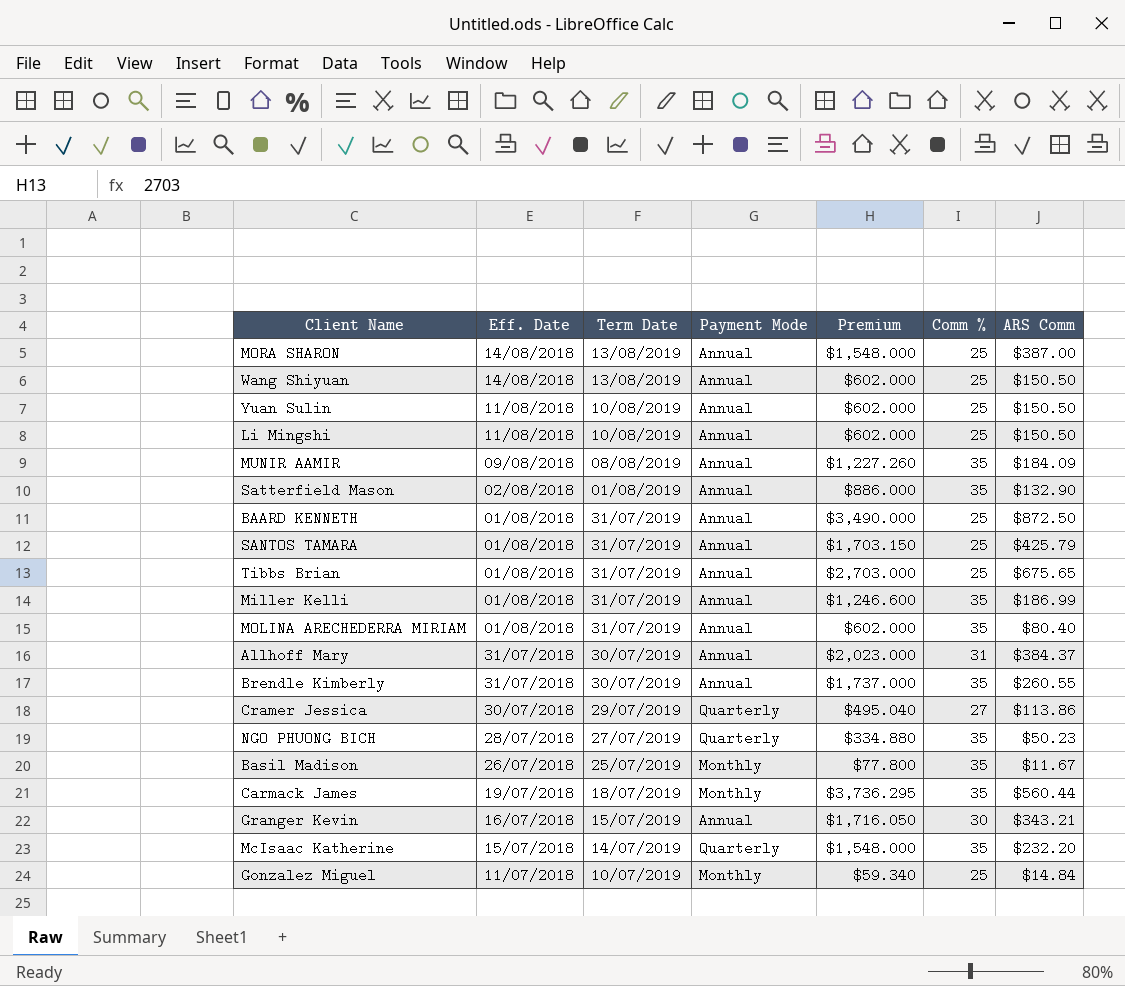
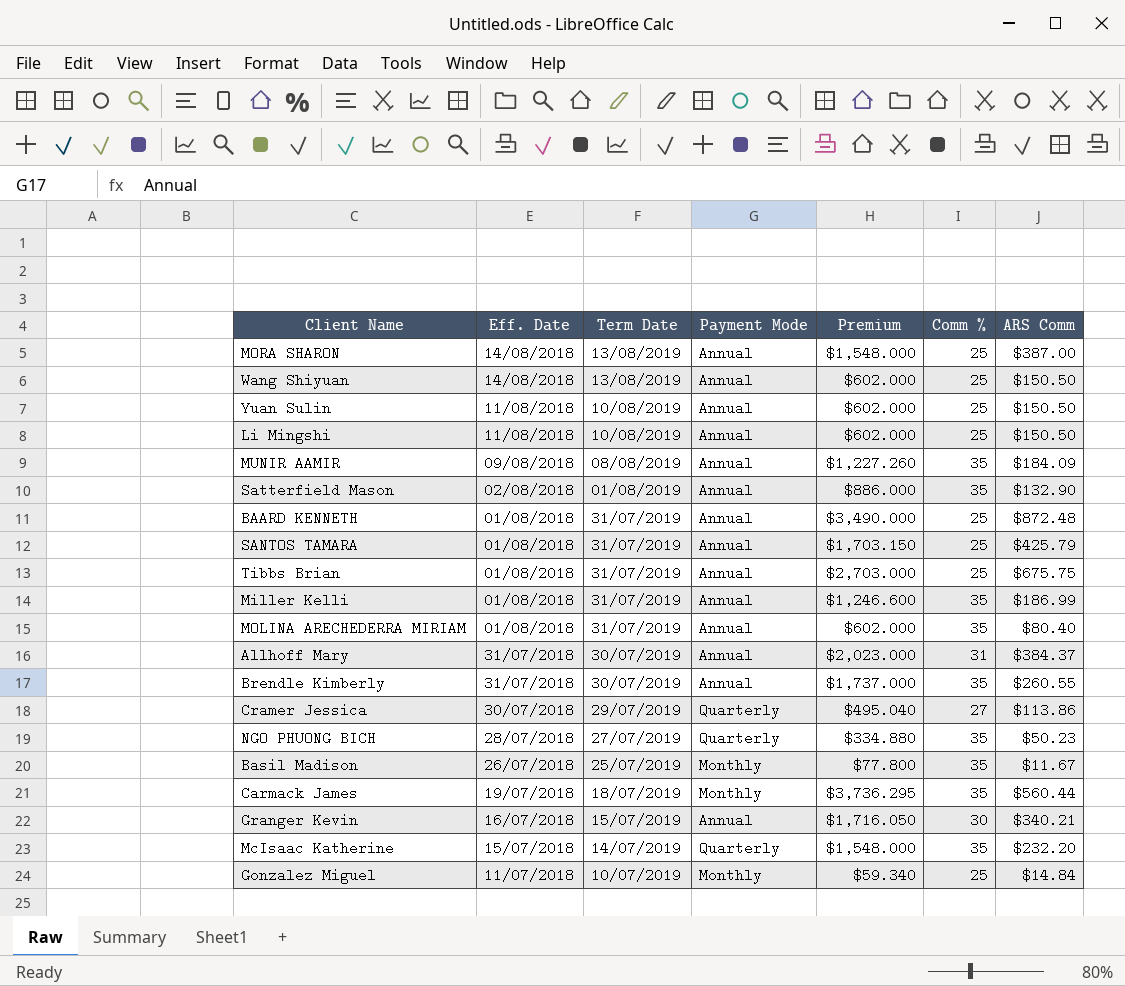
BAARD KENNETH | ARS Comm: $872.50 -> $872.48
Tibbs Brian | ARS Comm: $675.65 -> $675.75
Granger Kevin | ARS Comm: $343.21 -> $340.21

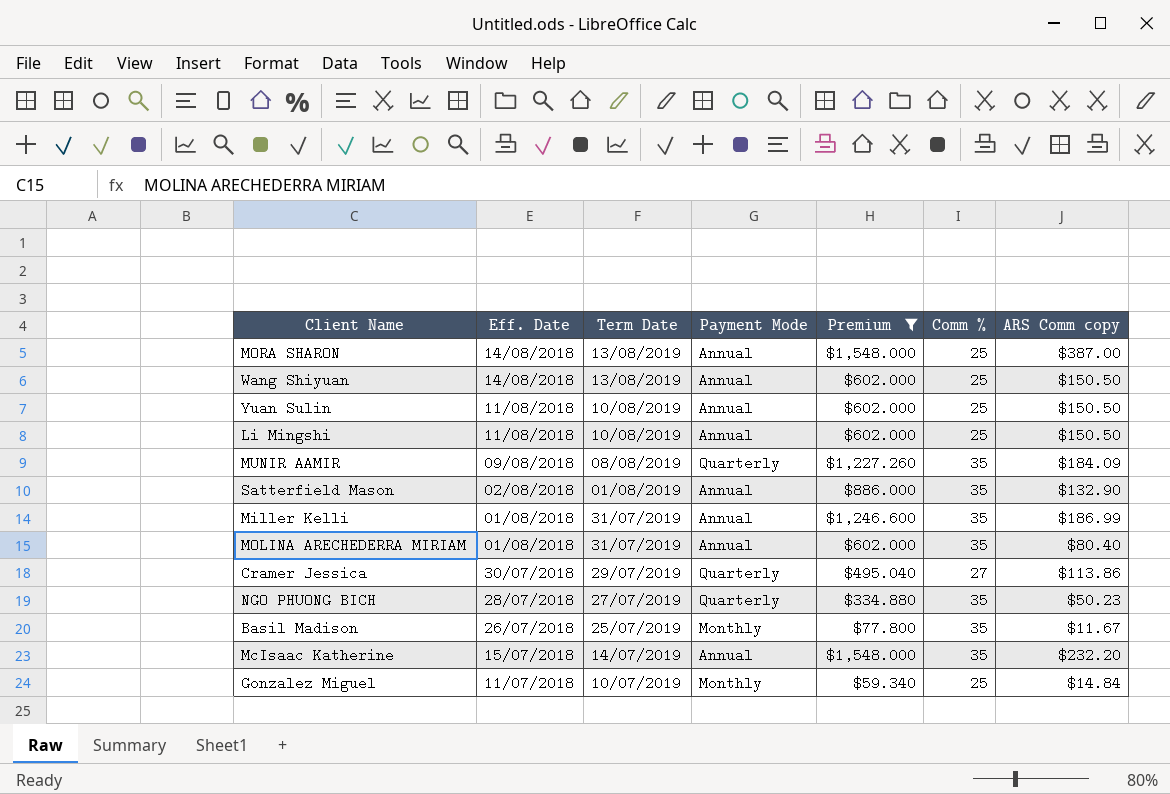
filter: none -> Premium <= $1,548.000
column name: ARS Comm -> ARS Comm copy
MUNIR AAMIR | Payment Mode: Annual -> Quarterly
McIsaac Katherine | Payment Mode: Quarterly -> Annual

